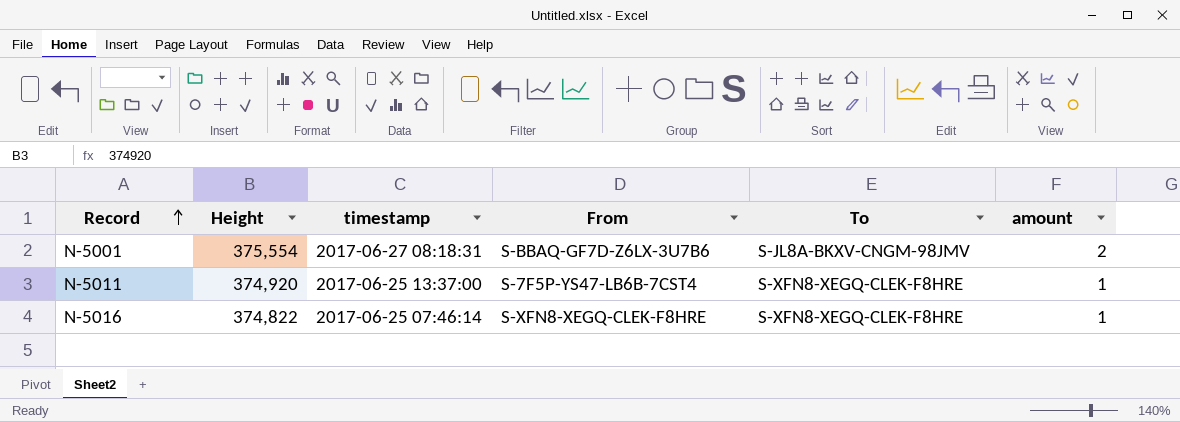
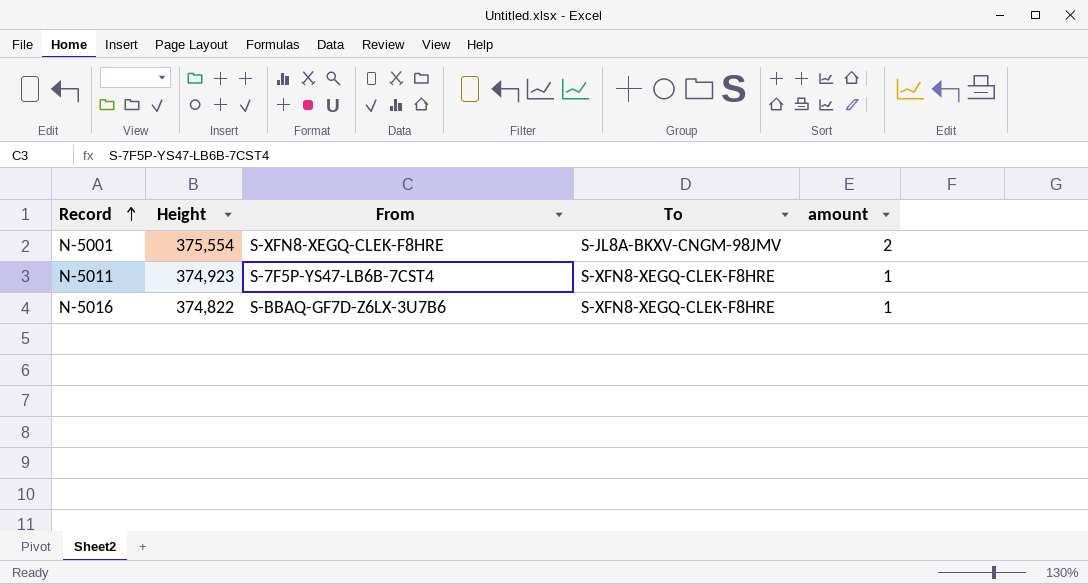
column timestamp | position: 3 -> none
N-5001 | From: S-BBAQ-GF7D-Z6LX-3U7B6 -> S-XFN8-XEGQ-CLEK-F8HRE
N-5011 | Height: 374,920 -> 374,923
N-5016 | From: S-XFN8-XEGQ-CLEK-F8HRE -> S-BBAQ-GF7D-Z6LX-3U7B6

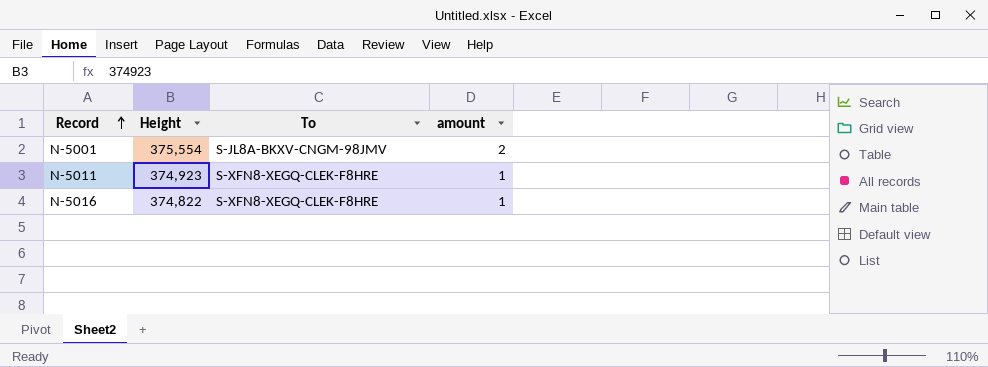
column From | position: 3 -> none

